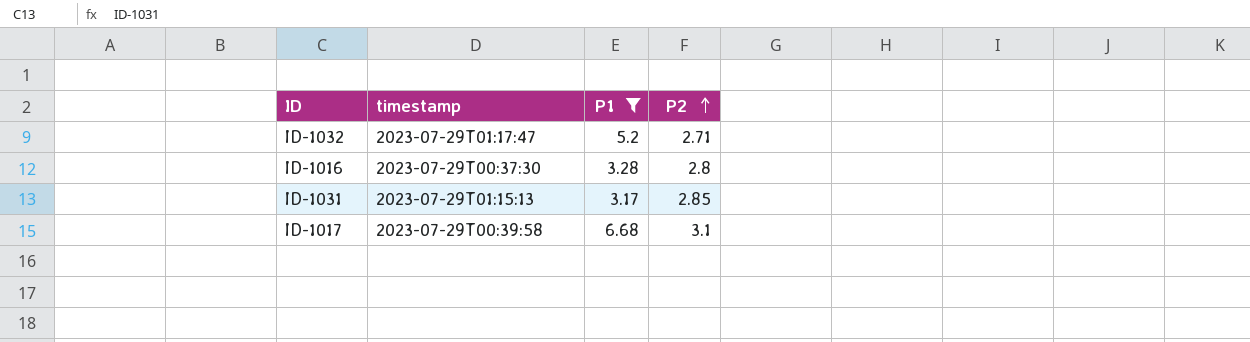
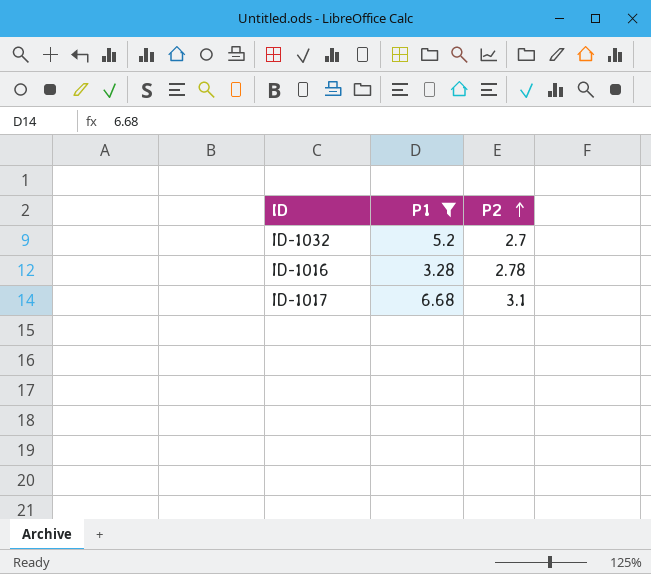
column timestamp | position: 2 -> none
row ID-1031: 2023-07-29T01:15:13 | 3.17 | 2.85 -> none
ID-1032 | P2: 2.71 -> 2.7
ID-1016 | P2: 2.8 -> 2.78

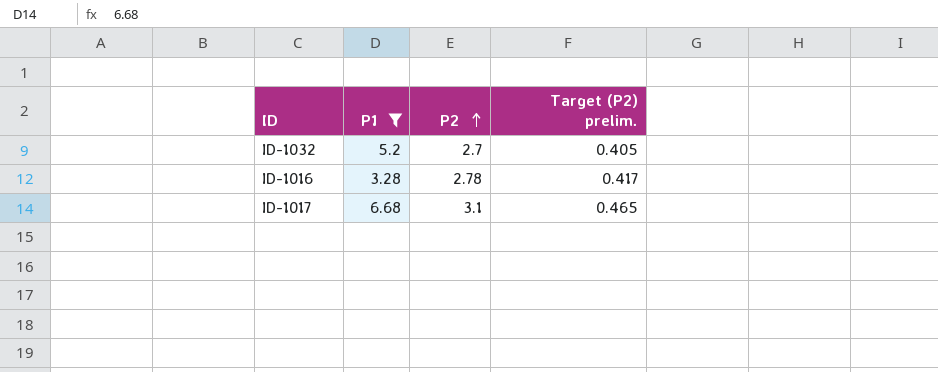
column Target (P2) prelim. | formula: none -> [P2] * 0.15

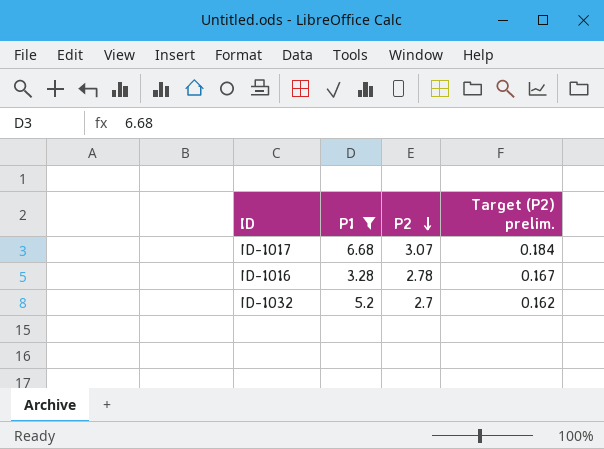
row order: P2 ascending -> P2 descending
column Target (P2) prelim. | formula: [P2] * 0.15 -> [P2] * 0.06
ID-1017 | P2: 3.1 -> 3.07

